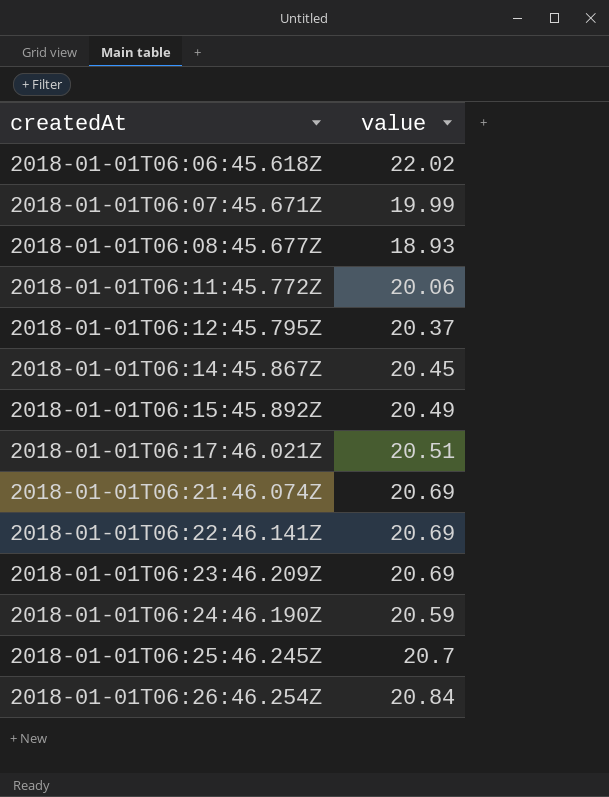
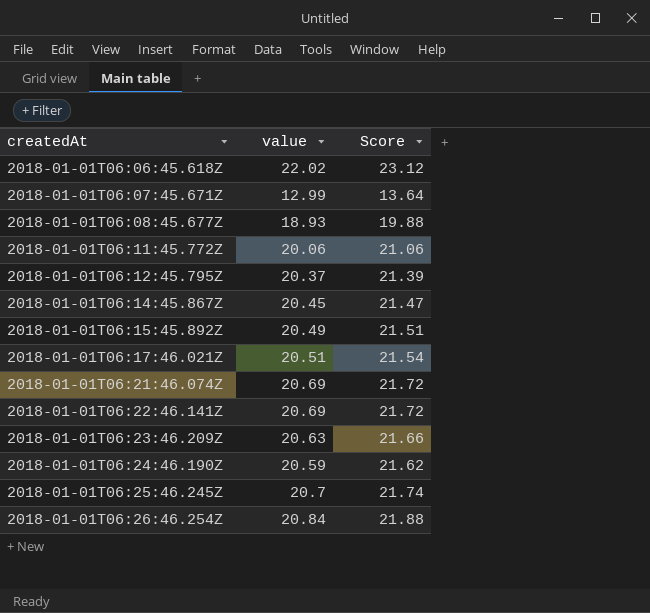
column Score | formula: none -> [value] * 1.05
2018-01-01T06:07:45.671Z | value: 19.99 -> 12.99
2018-01-01T06:23:46.209Z | value: 20.69 -> 20.63

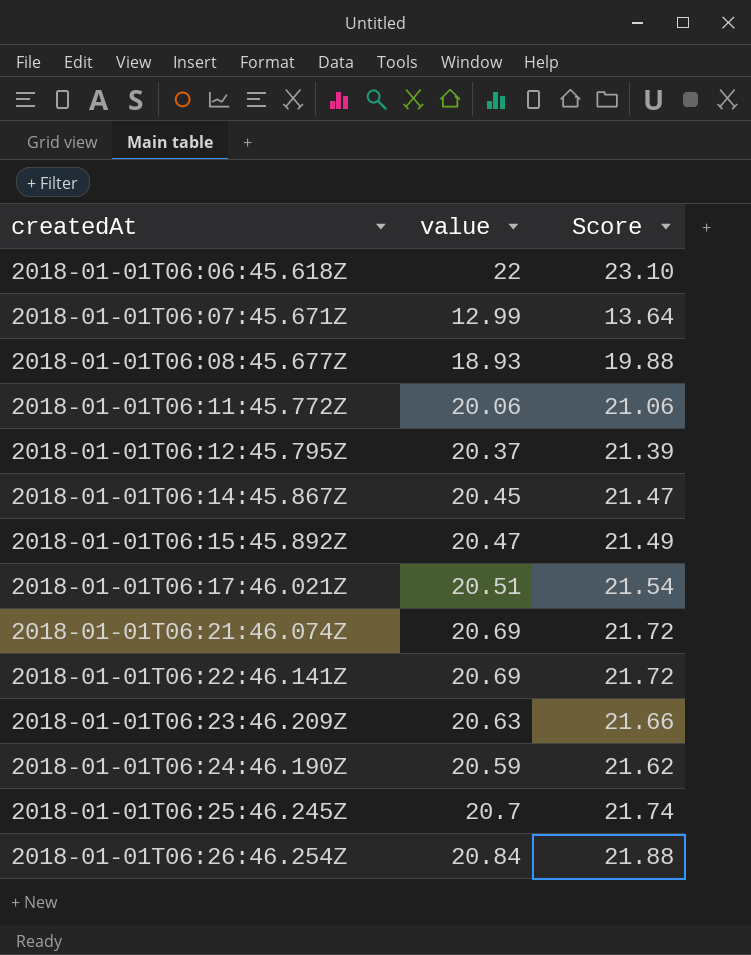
2018-01-01T06:06:45.618Z | value: 22.02 -> 22
2018-01-01T06:06:45.618Z | Score: 23.12 -> 23.10
2018-01-01T06:15:45.892Z | value: 20.49 -> 20.47
2018-01-01T06:15:45.892Z | Score: 21.51 -> 21.49

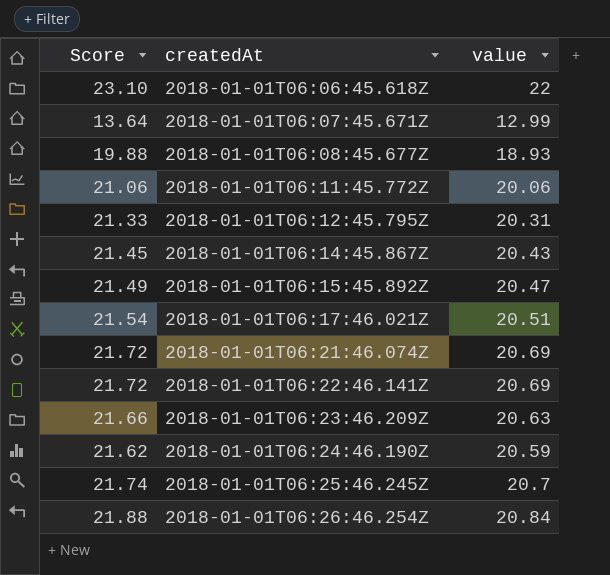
column Score | position: 3 -> 1
2018-01-01T06:12:45.795Z | Score: 21.39 -> 21.33
2018-01-01T06:12:45.795Z | value: 20.37 -> 20.31
2018-01-01T06:14:45.867Z | Score: 21.47 -> 21.45
2018-01-01T06:14:45.867Z | value: 20.45 -> 20.43

